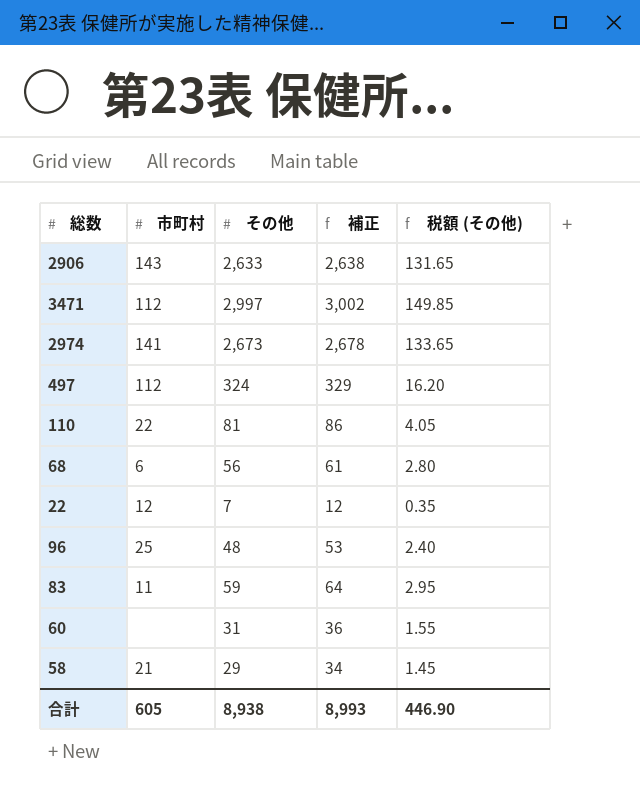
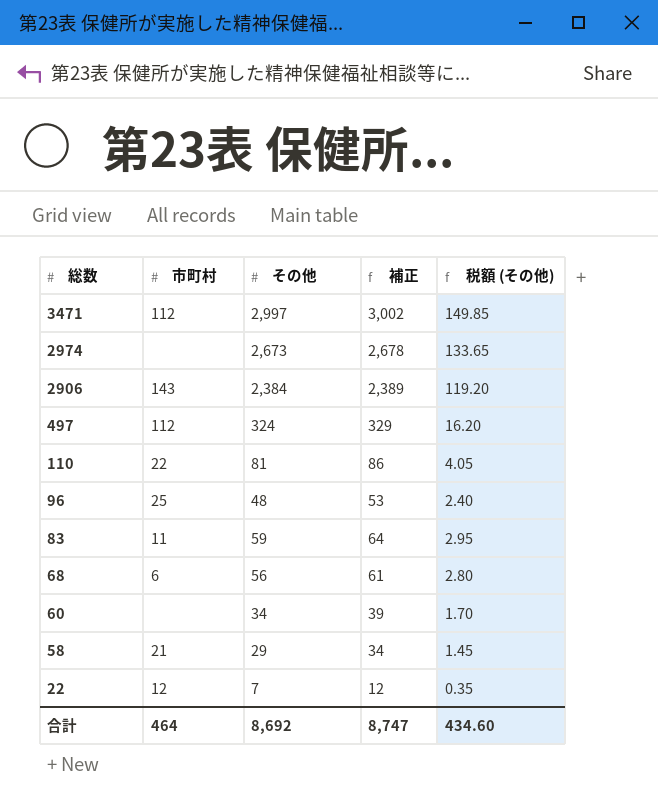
row order: none -> 総数 descending
2974 | 市町村: 141 -> none
2906 | その他: 2,633 -> 2,384
2906 | 補正: 2,638 -> 2,389
2906 | 税額 (その他): 131.65 -> 119.20
60 | その他: 31 -> 34
60 | 補正: 36 -> 39
60 | 税額 (その他): 1.55 -> 1.70
合計 | 市町村: 605 -> 464
合計 | その他: 8,938 -> 8,692
合計 | 補正: 8,993 -> 8,747
合計 | 税額 (その他): 446.90 -> 434.60

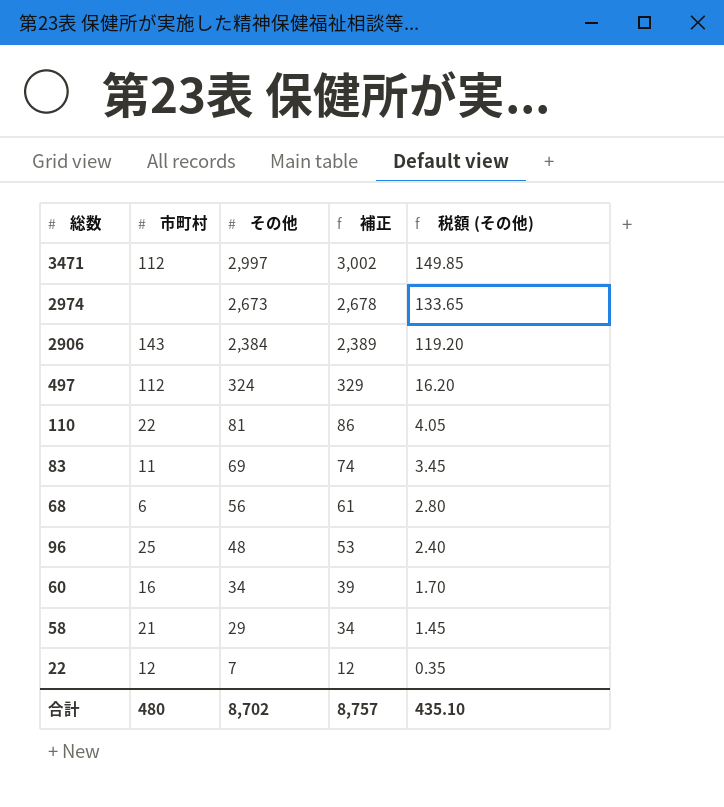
row order: 総数 descending -> その他 descending
83 | その他: 59 -> 69
83 | 補正: 64 -> 74
83 | 税額 (その他): 2.95 -> 3.45
60 | 市町村: none -> 16
合計 | 市町村: 464 -> 480
合計 | その他: 8,692 -> 8,702
合計 | 補正: 8,747 -> 8,757
合計 | 税額 (その他): 434.60 -> 435.10

